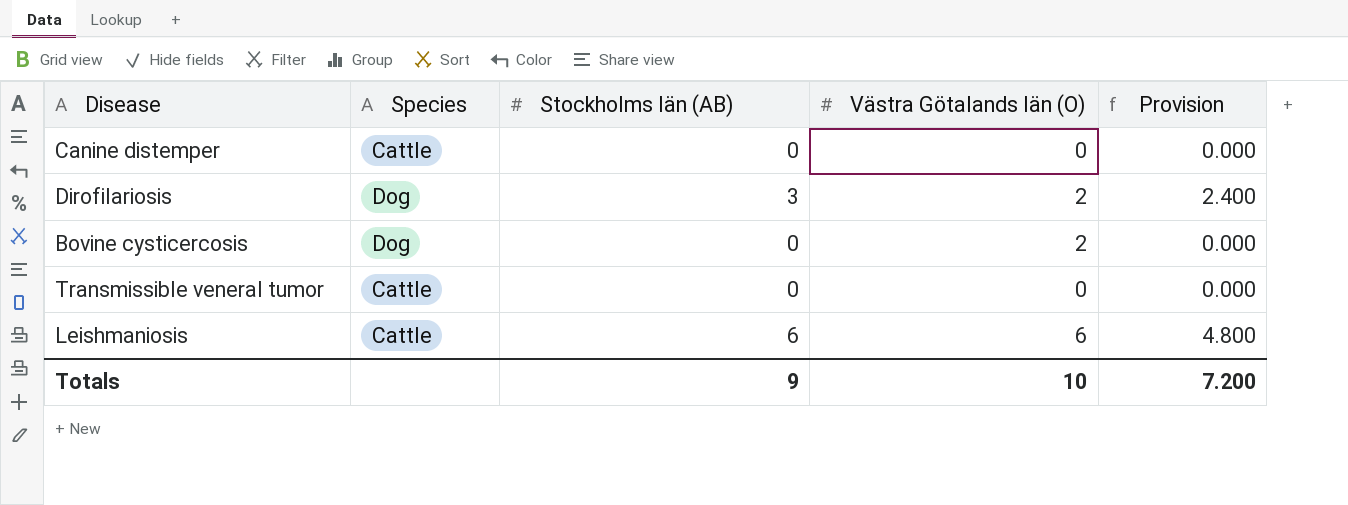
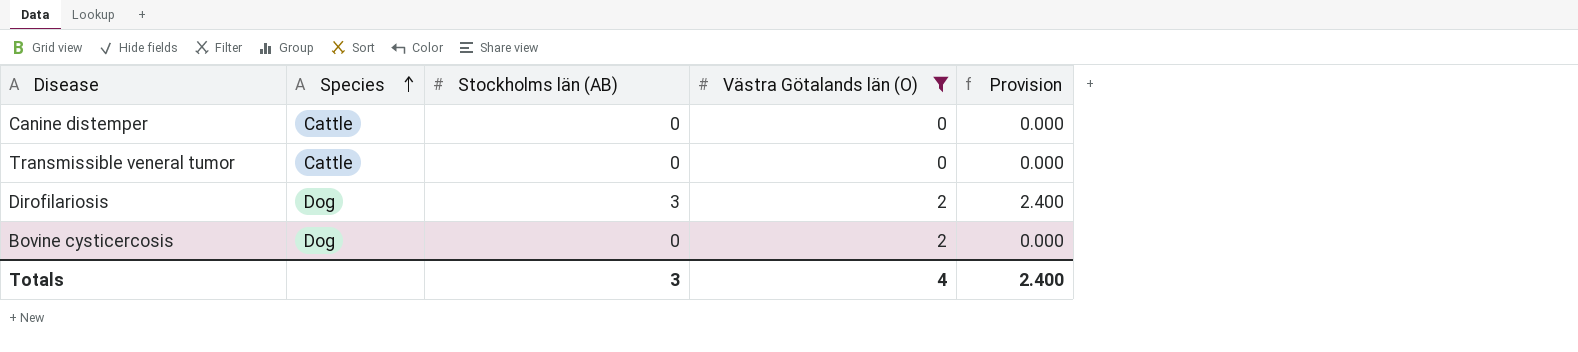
filter: none -> Västra Götalands län (O) != 6
row order: none -> Species ascending
Totals | Stockholms län (AB): 9 -> 3
Totals | Västra Götalands län (O): 10 -> 4
Totals | Provision: 7.200 -> 2.400

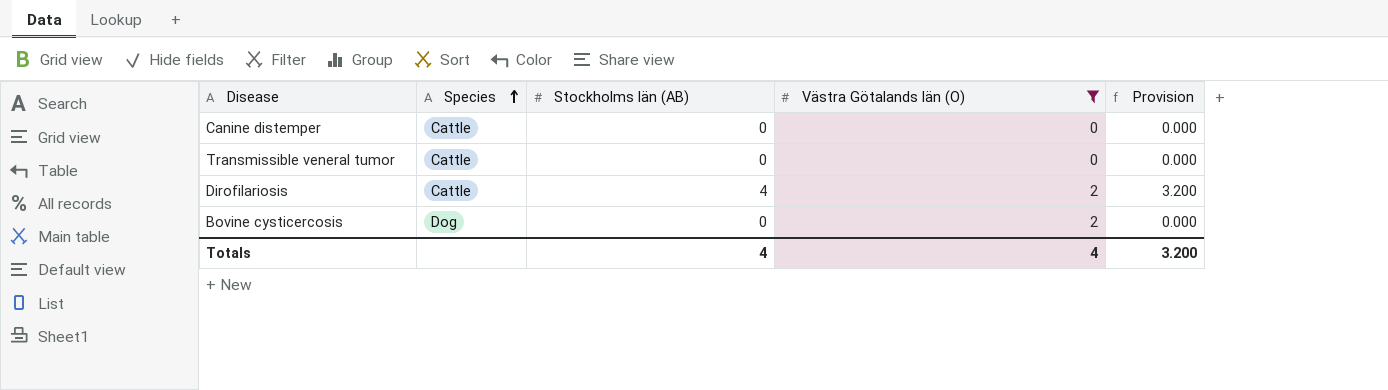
Dirofilariosis | Species: Dog -> Cattle
Dirofilariosis | Stockholms län (AB): 3 -> 4
Dirofilariosis | Provision: 2.400 -> 3.200
Totals | Stockholms län (AB): 3 -> 4
Totals | Provision: 2.400 -> 3.200

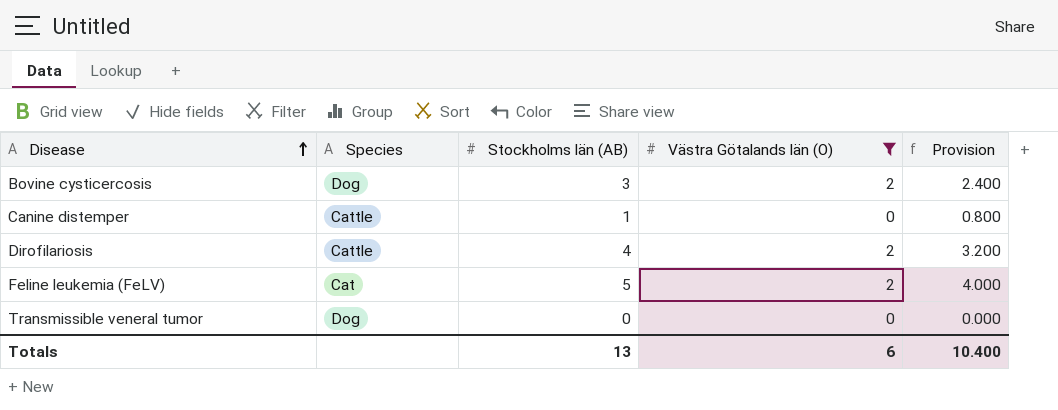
row order: Species ascending -> Disease ascending
Bovine cysticercosis | Stockholms län (AB): 0 -> 3
Bovine cysticercosis | Provision: 0.000 -> 2.400
Canine distemper | Stockholms län (AB): 0 -> 1
Canine distemper | Provision: 0.000 -> 0.800
row Feline leukemia (FeLV): none -> Cat | 5 | 2 | 4.000
Transmissible veneral tumor | Species: Cattle -> Dog
Totals | Stockholms län (AB): 4 -> 13
Totals | Västra Götalands län (O): 4 -> 6
Totals | Provision: 3.200 -> 10.400

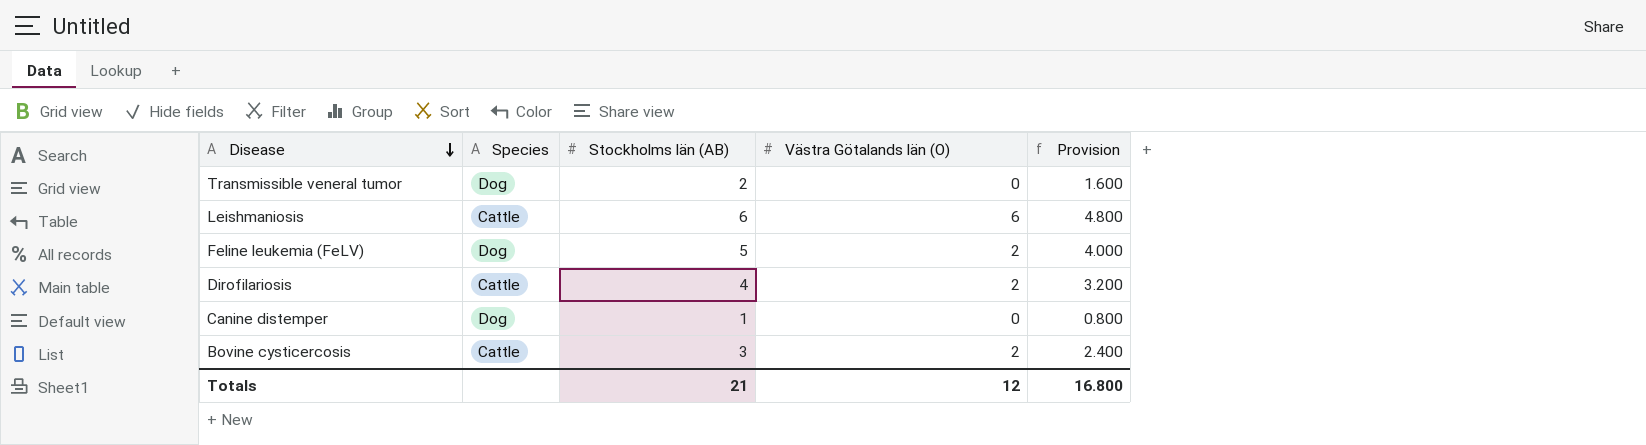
filter: Västra Götalands län (O) != 6 -> none
row order: Disease ascending -> Disease descending
Transmissible veneral tumor | Stockholms län (AB): 0 -> 2
Transmissible veneral tumor | Provision: 0.000 -> 1.600
Feline leukemia (FeLV) | Species: Cat -> Dog
Canine distemper | Species: Cattle -> Dog
Bovine cysticercosis | Species: Dog -> Cattle
Totals | Stockholms län (AB): 13 -> 21
Totals | Västra Götalands län (O): 6 -> 12
Totals | Provision: 10.400 -> 16.800

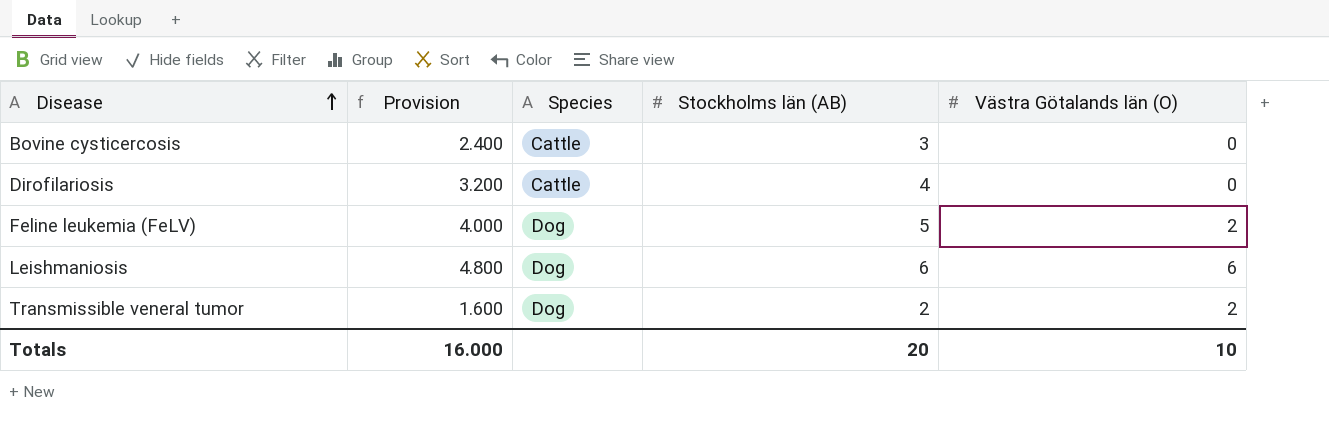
row order: Disease descending -> Disease ascending
column Provision | position: 5 -> 2
row Canine distemper: Dog | 1 | 0 | 0.800 -> none
Bovine cysticercosis | Västra Götalands län (O): 2 -> 0
Dirofilariosis | Västra Götalands län (O): 2 -> 0
Leishmaniosis | Species: Cattle -> Dog
Transmissible veneral tumor | Västra Götalands län (O): 0 -> 2
Totals | Provision: 16.800 -> 16.000
Totals | Stockholms län (AB): 21 -> 20
Totals | Västra Götalands län (O): 12 -> 10

